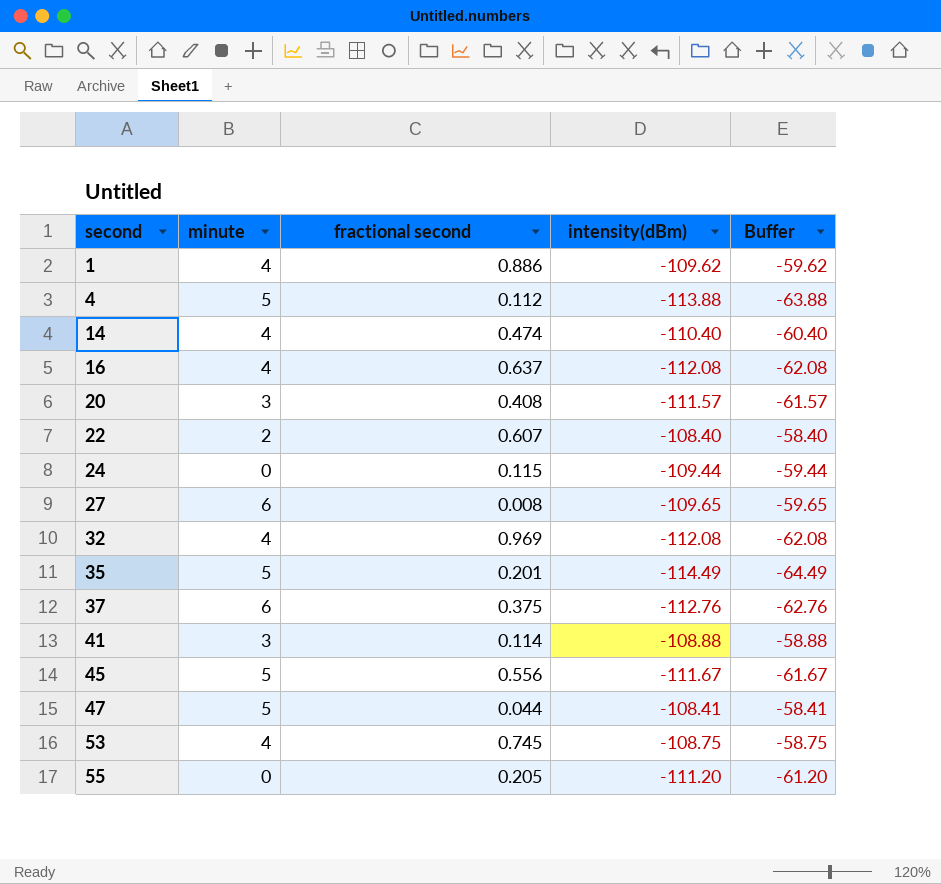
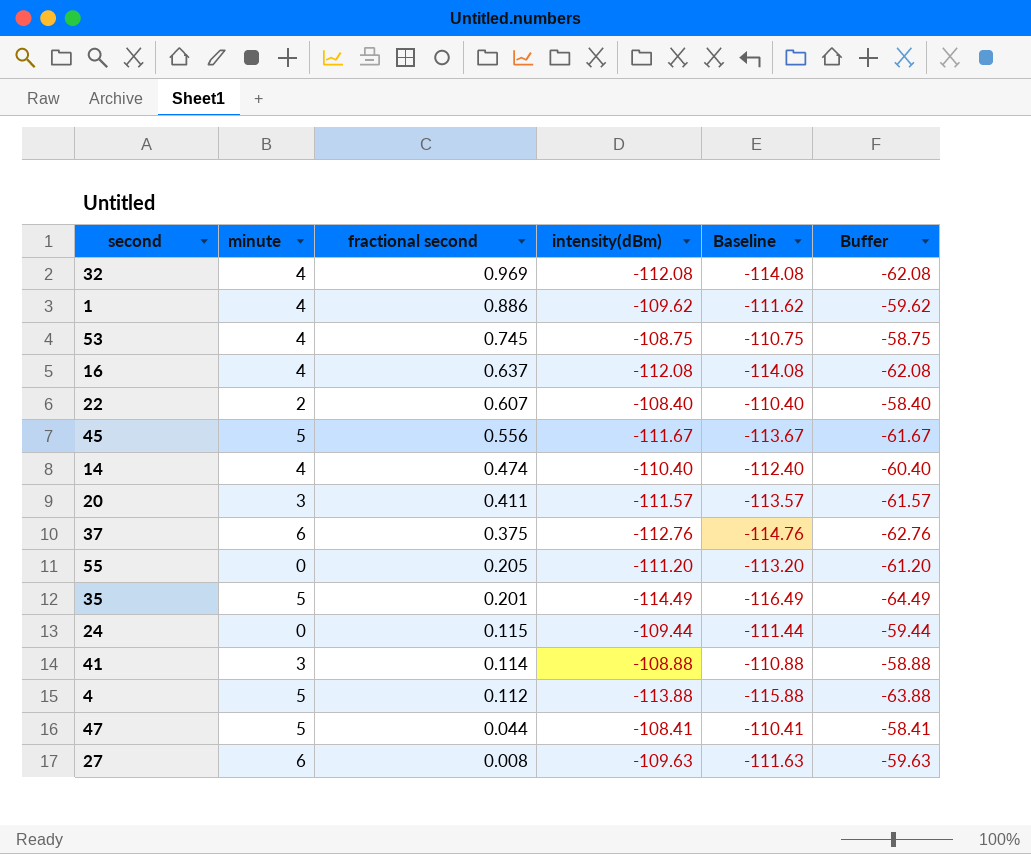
row order: second ascending -> fractional second descending
column Baseline | formula: none -> [intensity(dBm)] - 2
20 | fractional second: 0.408 -> 0.411
27 | intensity(dBm): -109.65 -> -109.63
27 | Buffer: -59.65 -> -59.63

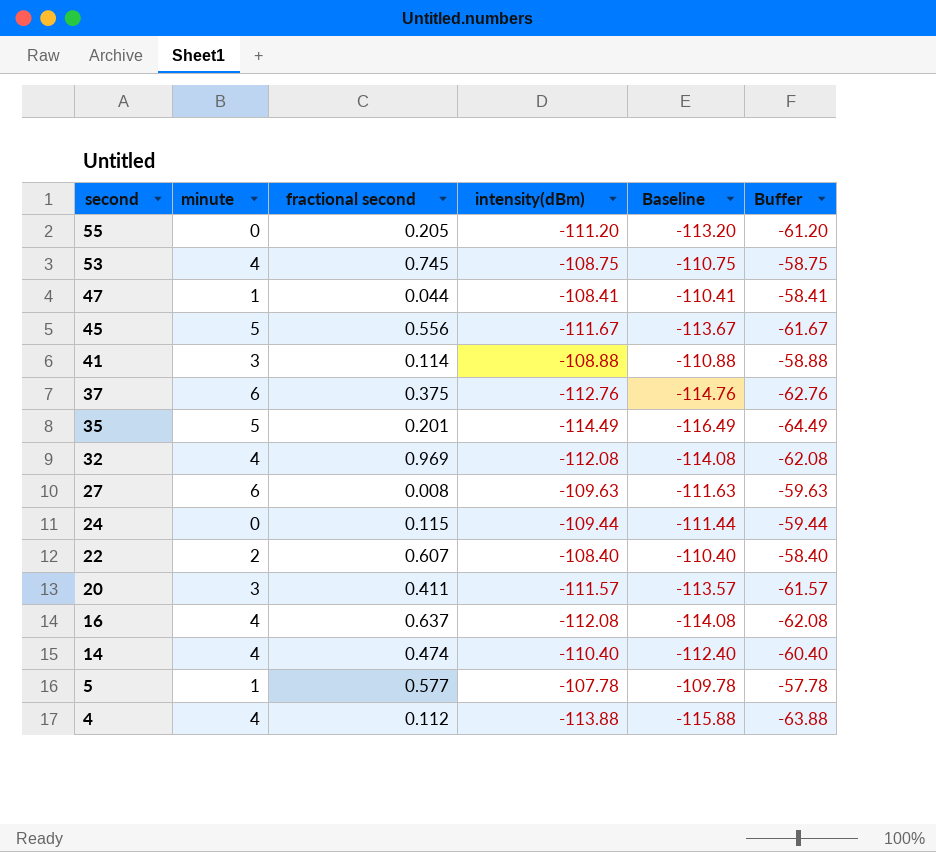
row order: fractional second descending -> second descending
row 1: 4 | 0.886 | -109.62 | -111.62 | -59.62 -> none
47 | minute: 5 -> 1
row 5: none -> 1 | 0.577 | -107.78 | -109.78 | -57.78
4 | minute: 5 -> 4

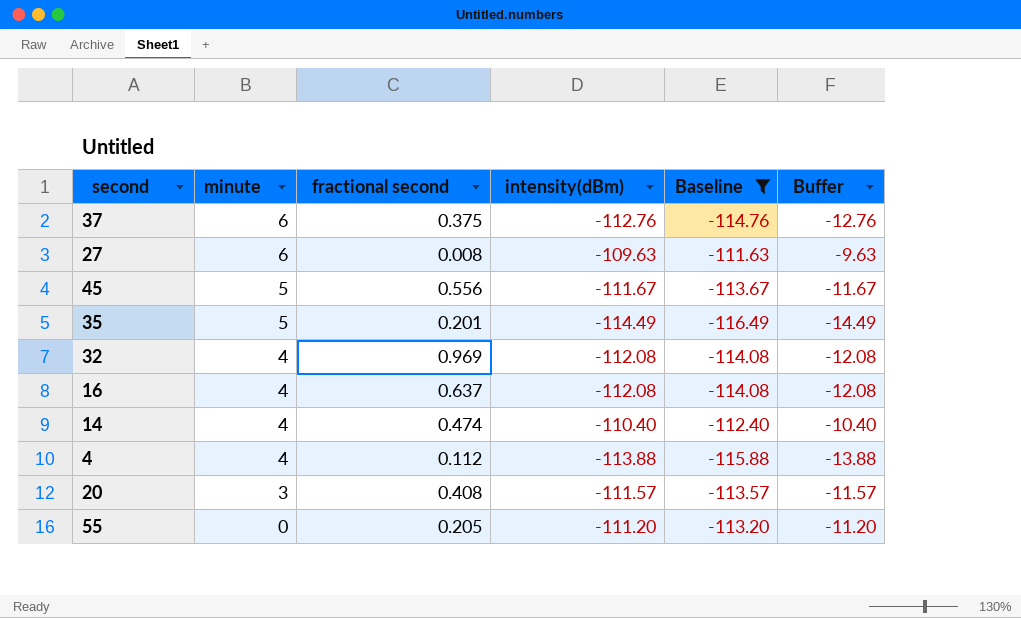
filter: none -> Baseline <= -111.63
row order: second descending -> minute descending
column Buffer | formula: [intensity(dBm)] + 50 -> [intensity(dBm)] + 100
20 | fractional second: 0.411 -> 0.408

